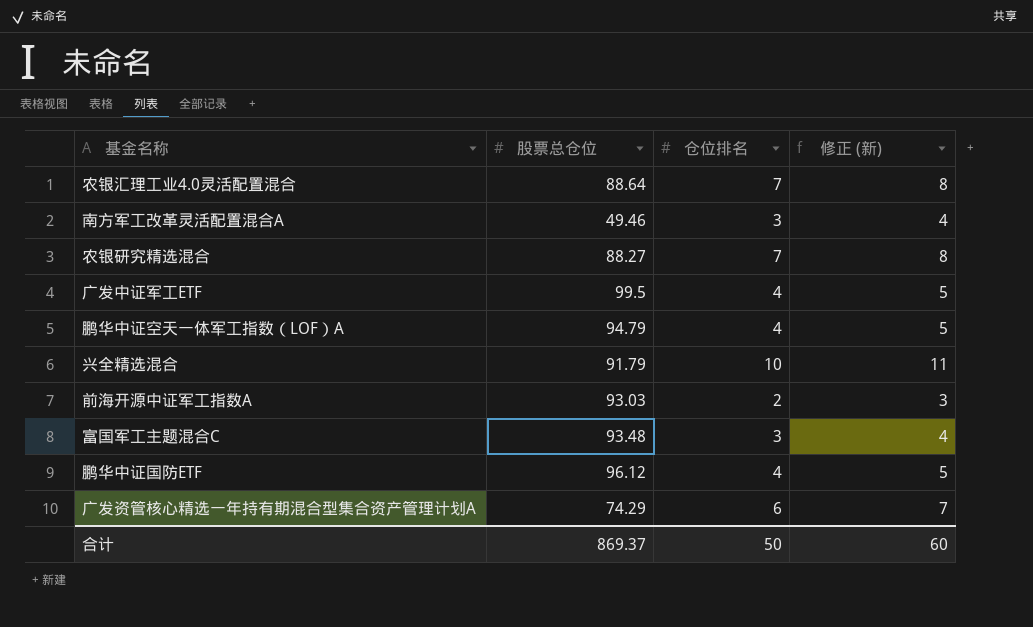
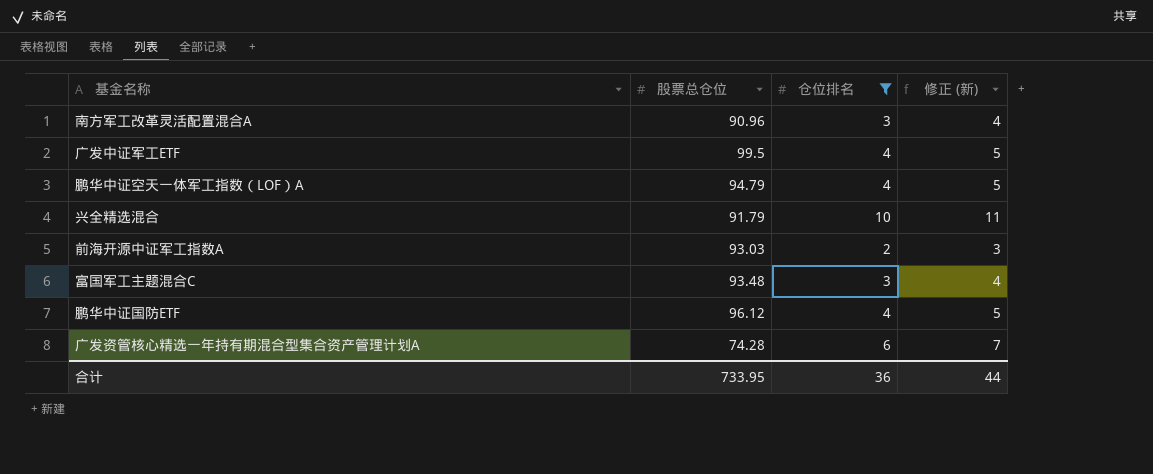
filter: none -> 仓位排名 != 7
南方军工改革灵活配置混合A | 股票总仓位: 49.46 -> 90.96
广发资管核心精选一年持有期混合型集合资产管理计划A | 股票总仓位: 74.29 -> 74.28
合计 | 股票总仓位: 869.37 -> 733.95
合计 | 仓位排名: 50 -> 36
合计 | 修正 (新): 60 -> 44

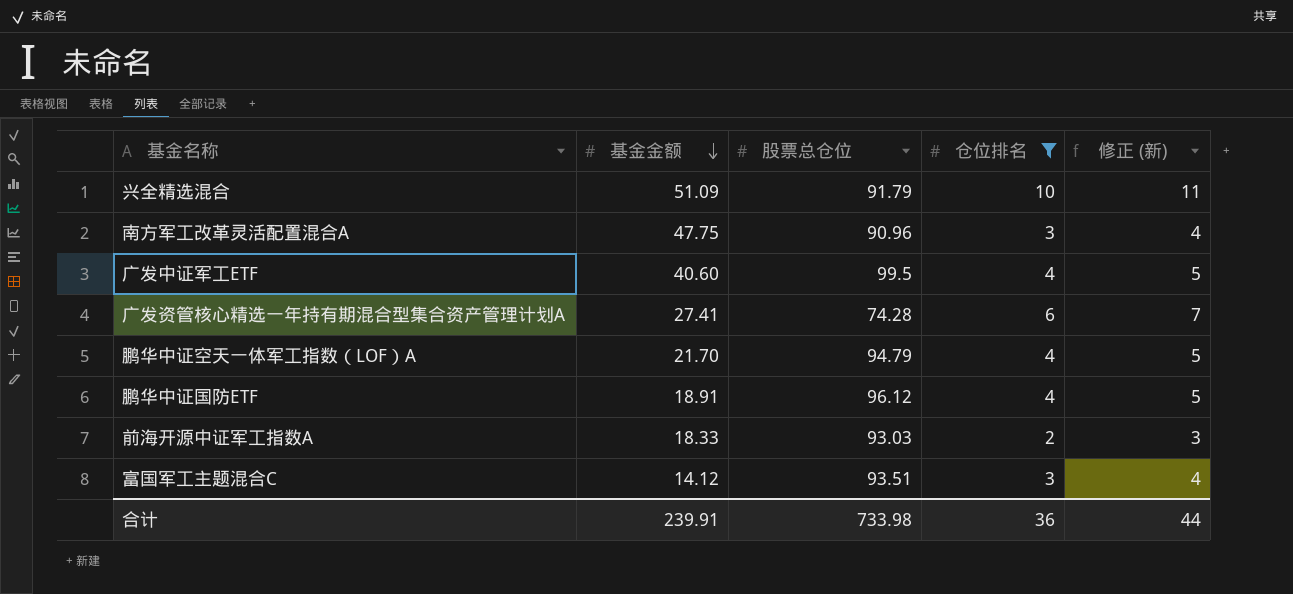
row order: none -> 基金金额 descending
column 基金金额 | position: none -> 2
富国军工主题混合C | 股票总仓位: 93.48 -> 93.51
合计 | 股票总仓位: 733.95 -> 733.98

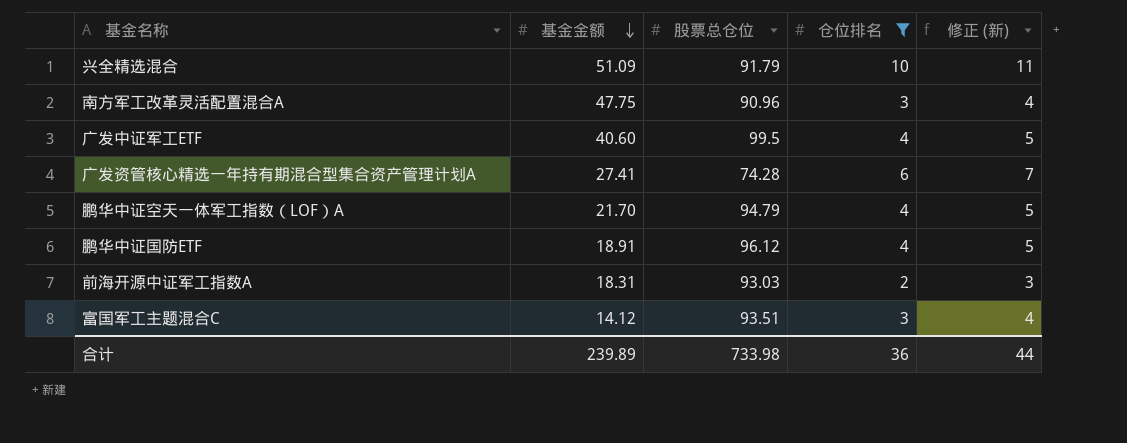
前海开源中证军工指数A | 基金金额: 18.33 -> 18.31
合计 | 基金金额: 239.91 -> 239.89

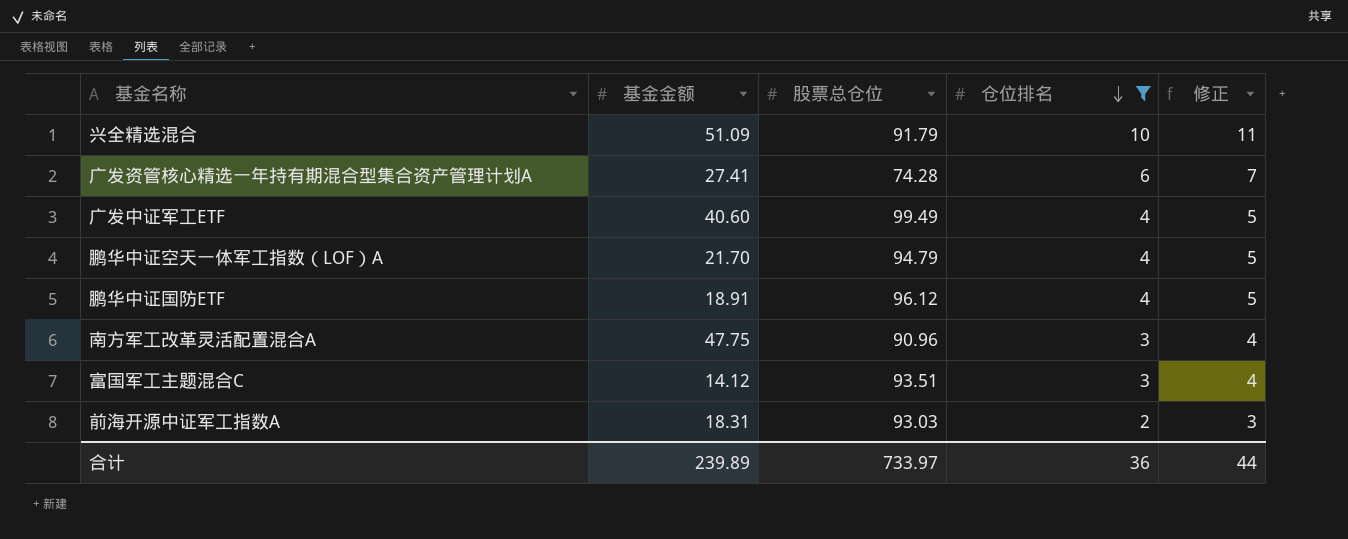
row order: 基金金额 descending -> 仓位排名 descending
column name: 修正 (新) -> 修正
广发中证军工ETF | 股票总仓位: 99.5 -> 99.49
合计 | 股票总仓位: 733.98 -> 733.97

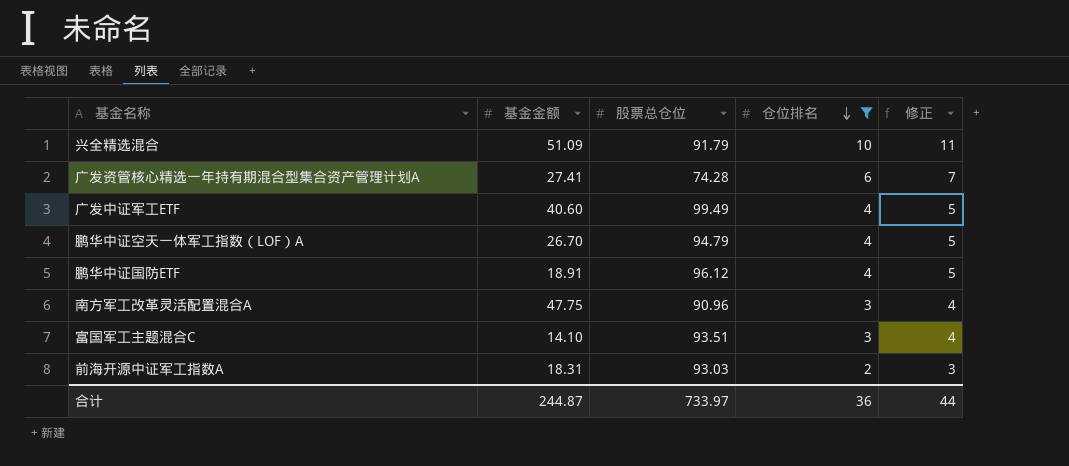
鹏华中证空天一体军工指数（LOF）A | 基金金额: 21.70 -> 26.70
富国军工主题混合C | 基金金额: 14.12 -> 14.10
合计 | 基金金额: 239.89 -> 244.87

